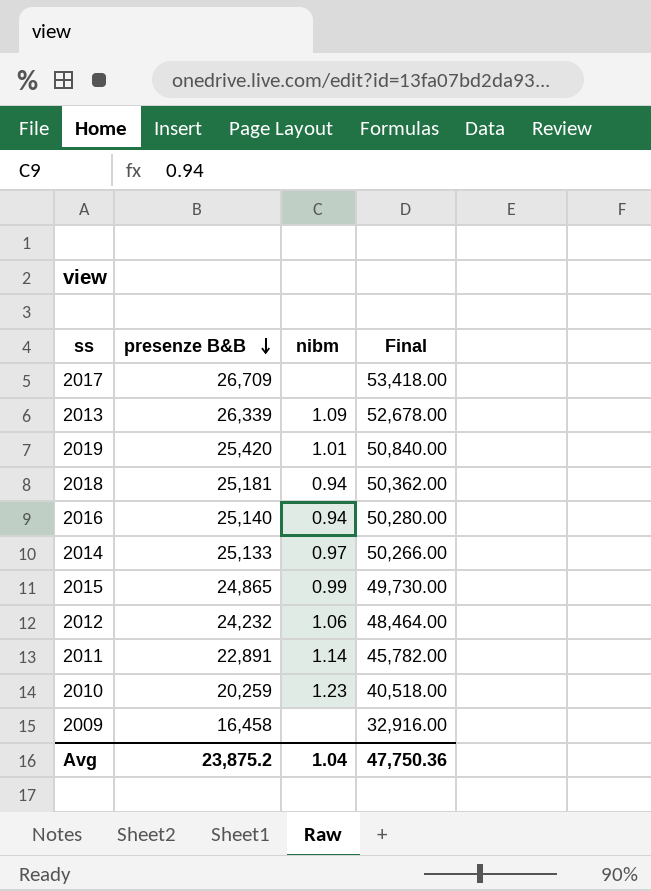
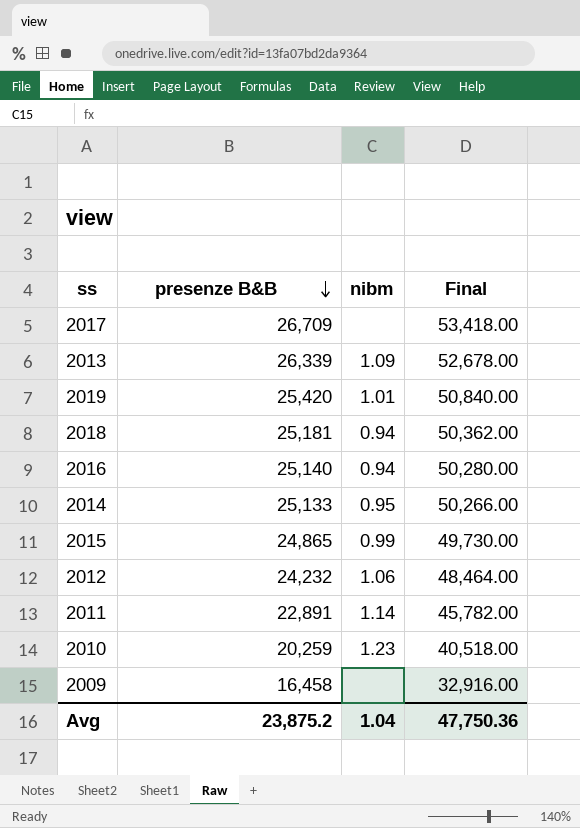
2014 | nibm: 0.97 -> 0.95

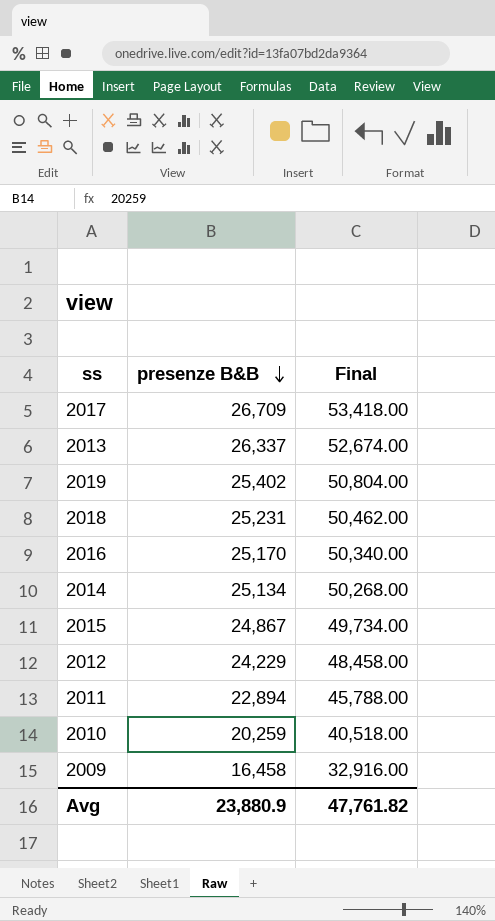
column nibm | position: 3 -> none
2013 | presenze B&B: 26,339 -> 26,337
2013 | Final: 52,678.00 -> 52,674.00
2019 | presenze B&B: 25,420 -> 25,402
2019 | Final: 50,840.00 -> 50,804.00
2018 | presenze B&B: 25,181 -> 25,231
2018 | Final: 50,362.00 -> 50,462.00
2016 | presenze B&B: 25,140 -> 25,170
2016 | Final: 50,280.00 -> 50,340.00
2014 | presenze B&B: 25,133 -> 25,134
2014 | Final: 50,266.00 -> 50,268.00
2015 | presenze B&B: 24,865 -> 24,867
2015 | Final: 49,730.00 -> 49,734.00
2012 | presenze B&B: 24,232 -> 24,229
2012 | Final: 48,464.00 -> 48,458.00
2011 | presenze B&B: 22,891 -> 22,894
2011 | Final: 45,782.00 -> 45,788.00
Avg | presenze B&B: 23,875.2 -> 23,880.9
Avg | Final: 47,750.36 -> 47,761.82

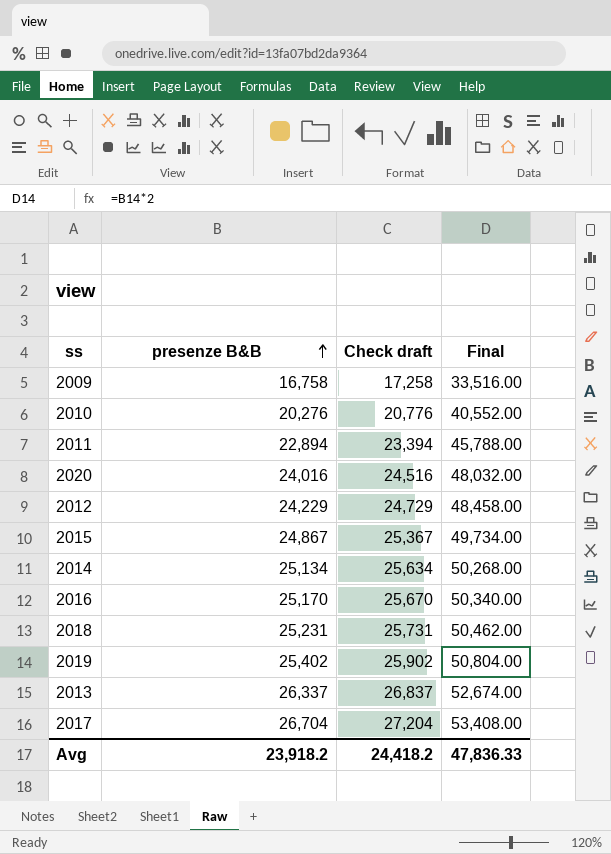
row order: presenze B&B descending -> presenze B&B ascending
column Check draft | formula: none -> [presenze B&B] + 500
2009 | presenze B&B: 16,458 -> 16,758
2009 | Final: 32,916.00 -> 33,516.00
2010 | presenze B&B: 20,259 -> 20,276
2010 | Final: 40,518.00 -> 40,552.00
row 2020: none -> 24,016 | 24,516 | 48,032.00
2017 | presenze B&B: 26,709 -> 26,704
2017 | Final: 53,418.00 -> 53,408.00
Avg | presenze B&B: 23,880.9 -> 23,918.2
Avg | Final: 47,761.82 -> 47,836.33

